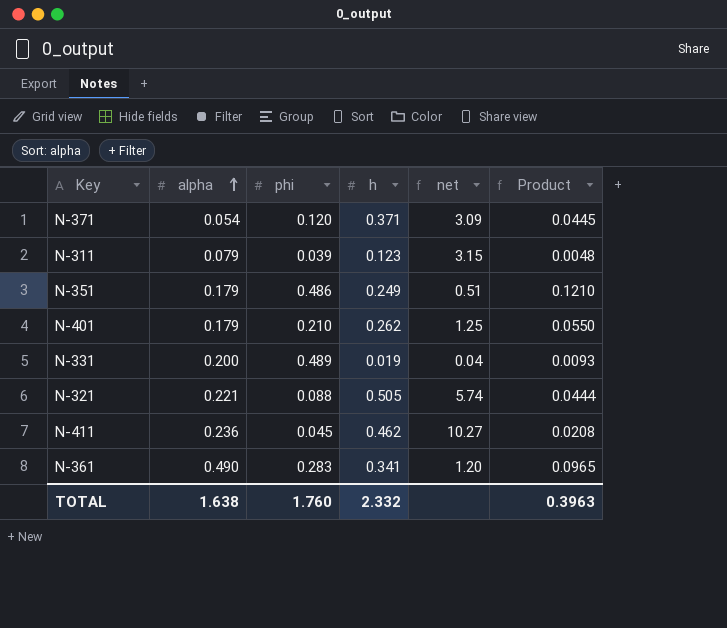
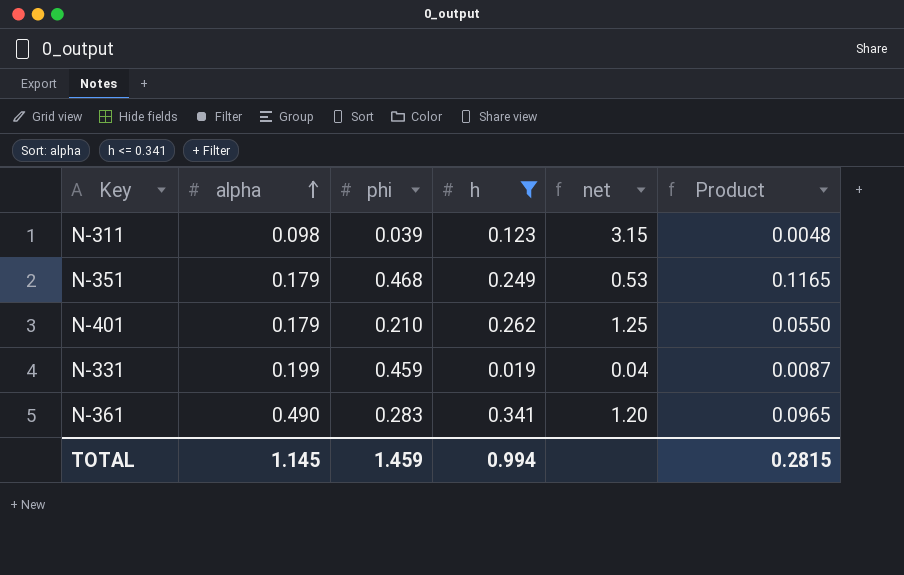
filter: none -> h <= 0.341
N-311 | alpha: 0.079 -> 0.098
N-351 | phi: 0.486 -> 0.468
N-351 | net: 0.51 -> 0.53
N-351 | Product: 0.1210 -> 0.1165
N-331 | alpha: 0.200 -> 0.199
N-331 | phi: 0.489 -> 0.459
N-331 | Product: 0.0093 -> 0.0087
TOTAL | alpha: 1.638 -> 1.145
TOTAL | phi: 1.760 -> 1.459
TOTAL | h: 2.332 -> 0.994
TOTAL | Product: 0.3963 -> 0.2815

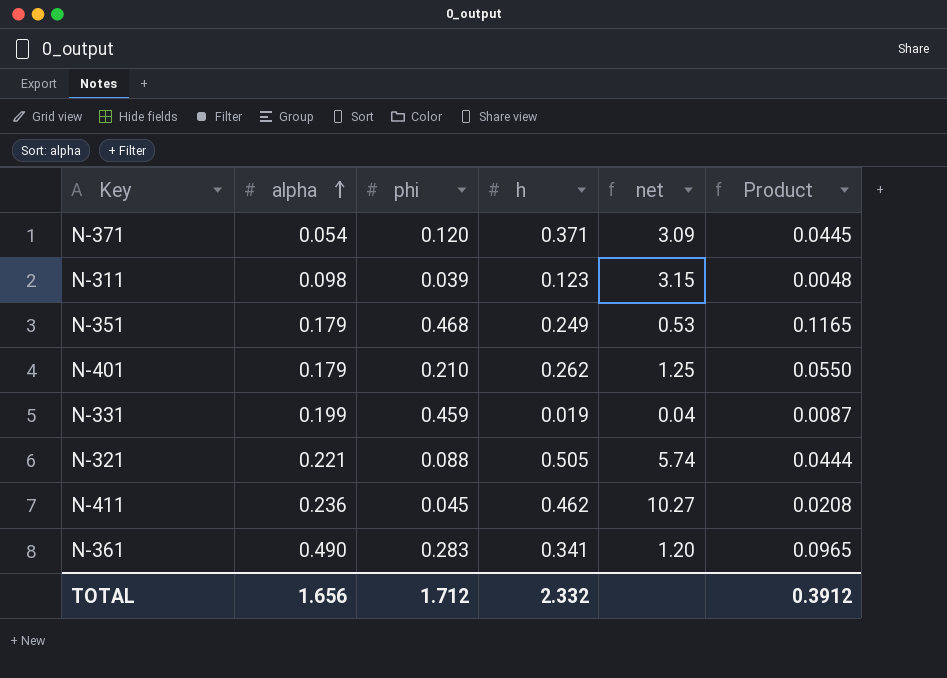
filter: h <= 0.341 -> none
TOTAL | alpha: 1.145 -> 1.656
TOTAL | phi: 1.459 -> 1.712
TOTAL | h: 0.994 -> 2.332
TOTAL | Product: 0.2815 -> 0.3912

